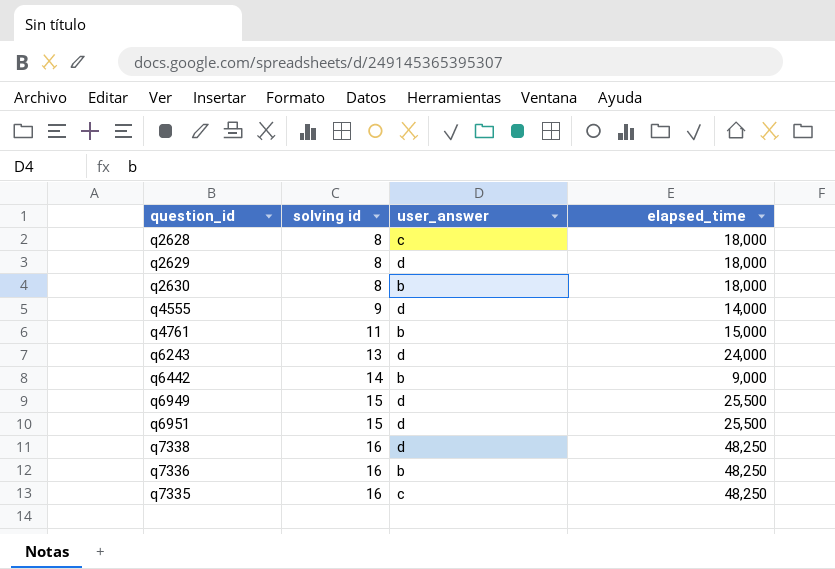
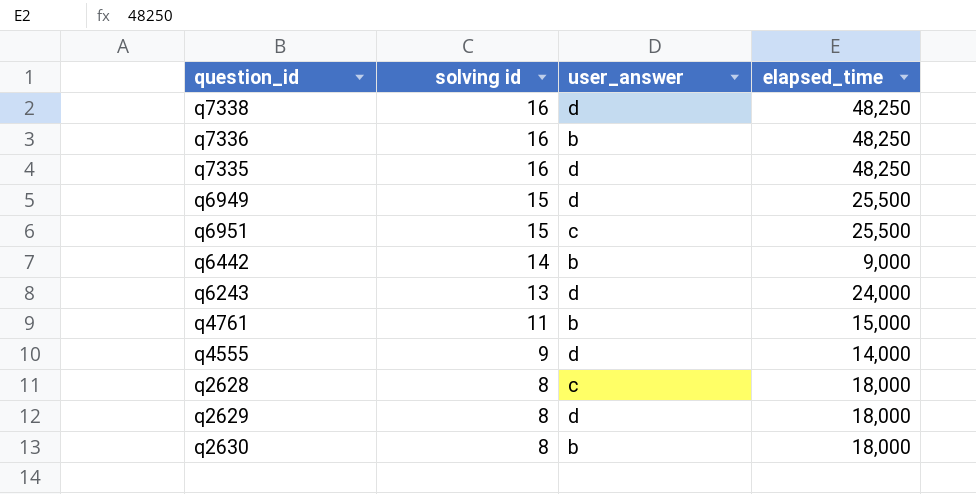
row order: solving id ascending -> solving id descending
q7335 | user_answer: c -> d
q6951 | user_answer: d -> c

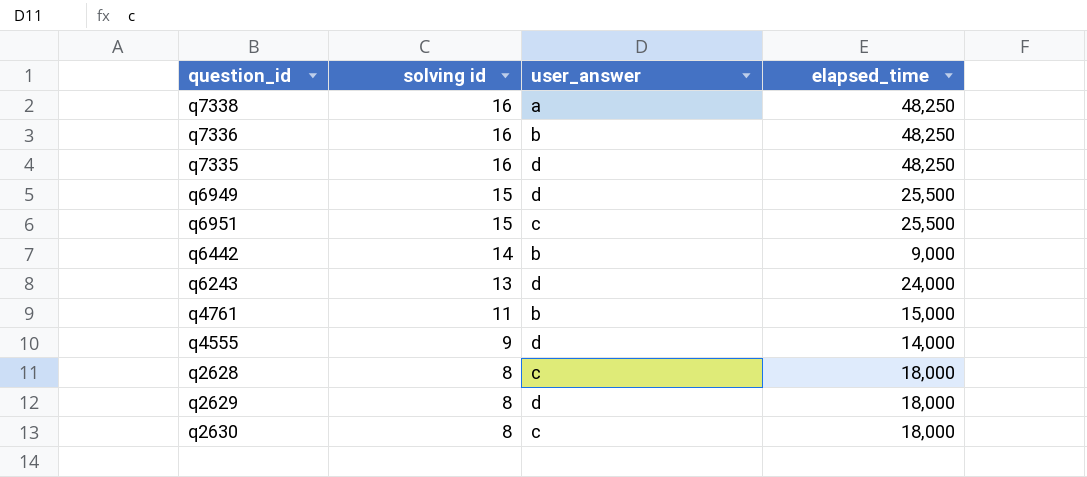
q7338 | user_answer: d -> a
q2630 | user_answer: b -> c

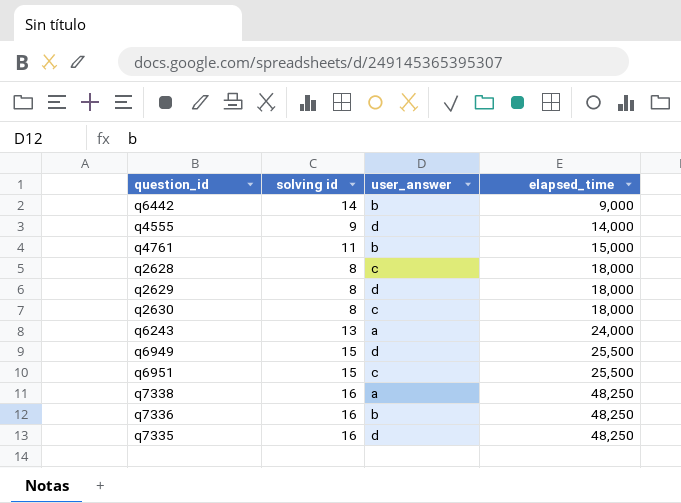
row order: solving id descending -> elapsed_time ascending
q6243 | user_answer: d -> a

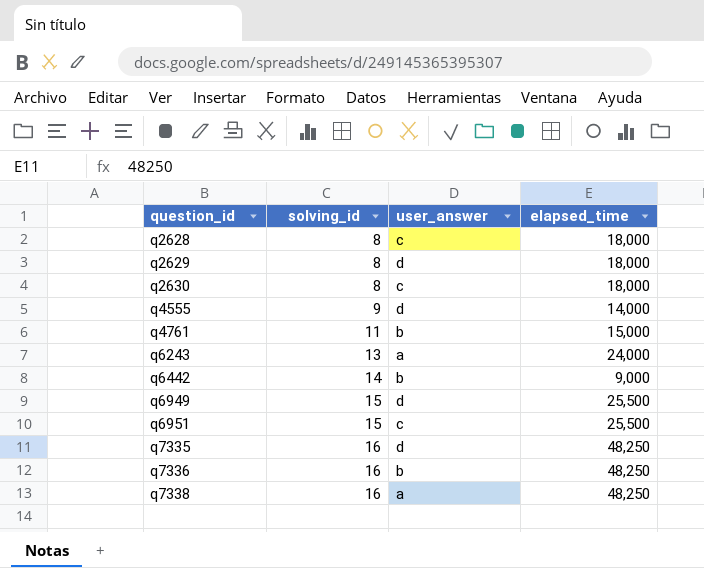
row order: elapsed_time ascending -> question_id ascending
column name: solving id -> solving_id

